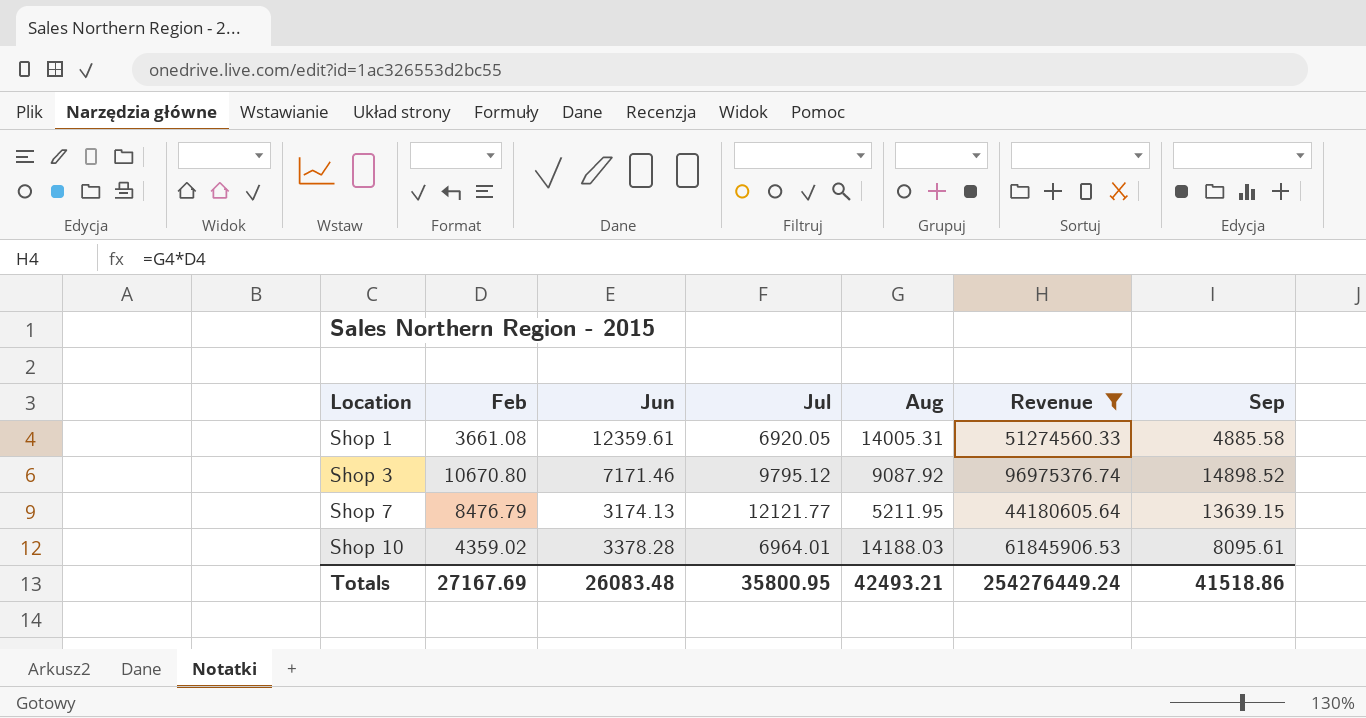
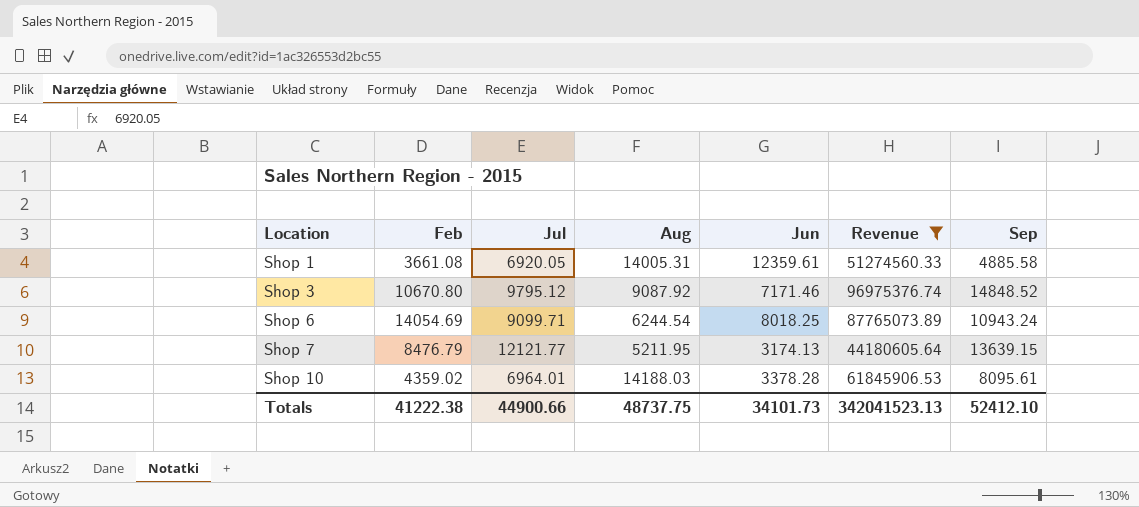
column Jun | position: 3 -> 5
Shop 3 | Sep: 14898.52 -> 14848.52
row Shop 6: none -> 14054.69 | 9099.71 | 6244.54 | 8018.25 | 87765073.89 | 10943.24
Totals | Feb: 27167.69 -> 41222.38
Totals | Jul: 35800.95 -> 44900.66
Totals | Aug: 42493.21 -> 48737.75
Totals | Jun: 26083.48 -> 34101.73
Totals | Revenue: 254276449.24 -> 342041523.13
Totals | Sep: 41518.86 -> 52412.10

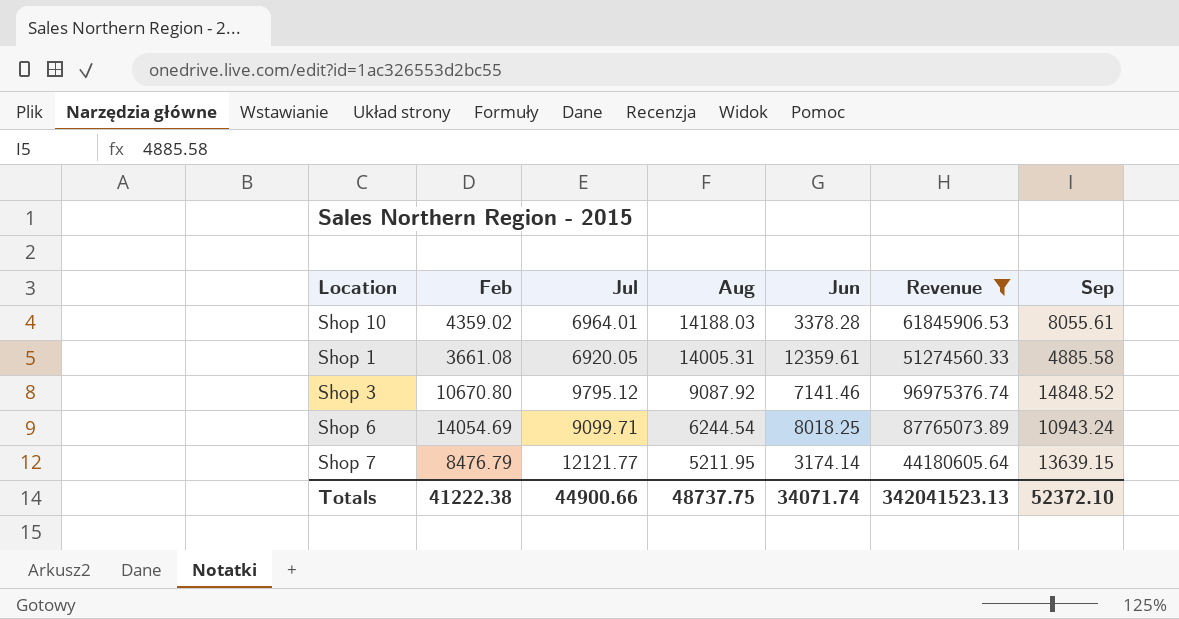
row order: Location ascending -> Aug descending
Shop 10 | Sep: 8095.61 -> 8055.61
Shop 3 | Jun: 7171.46 -> 7141.46
Shop 7 | Jun: 3174.13 -> 3174.14
Totals | Jun: 34101.73 -> 34071.74
Totals | Sep: 52412.10 -> 52372.10

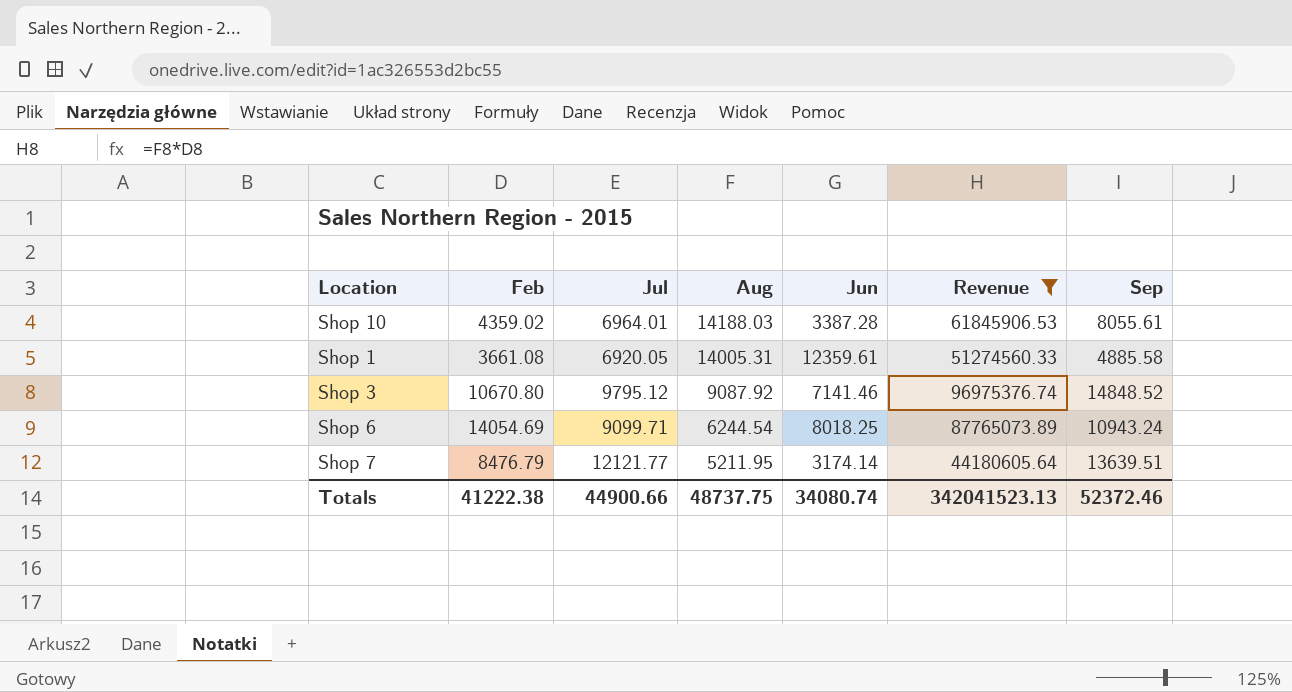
Shop 10 | Jun: 3378.28 -> 3387.28
Shop 7 | Sep: 13639.15 -> 13639.51
Totals | Jun: 34071.74 -> 34080.74
Totals | Sep: 52372.10 -> 52372.46

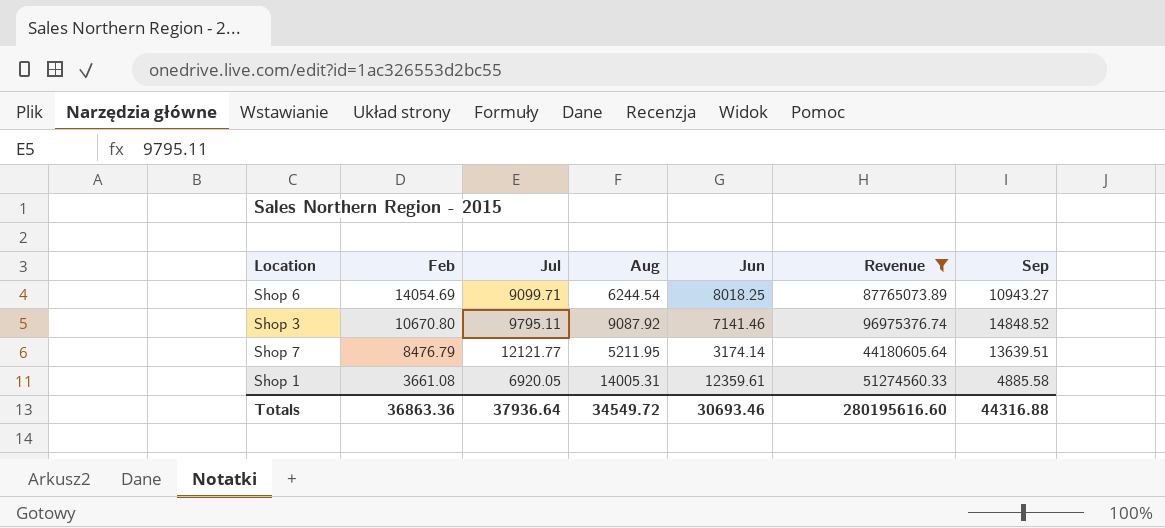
row order: Aug descending -> Feb descending
row Shop 10: 4359.02 | 6964.01 | 14188.03 | 3387.28 | 61845906.53 | 8055.61 -> none
Shop 6 | Sep: 10943.24 -> 10943.27
Shop 3 | Jul: 9795.12 -> 9795.11
Totals | Feb: 41222.38 -> 36863.36
Totals | Jul: 44900.66 -> 37936.64
Totals | Aug: 48737.75 -> 34549.72
Totals | Jun: 34080.74 -> 30693.46
Totals | Revenue: 342041523.13 -> 280195616.60
Totals | Sep: 52372.46 -> 44316.88

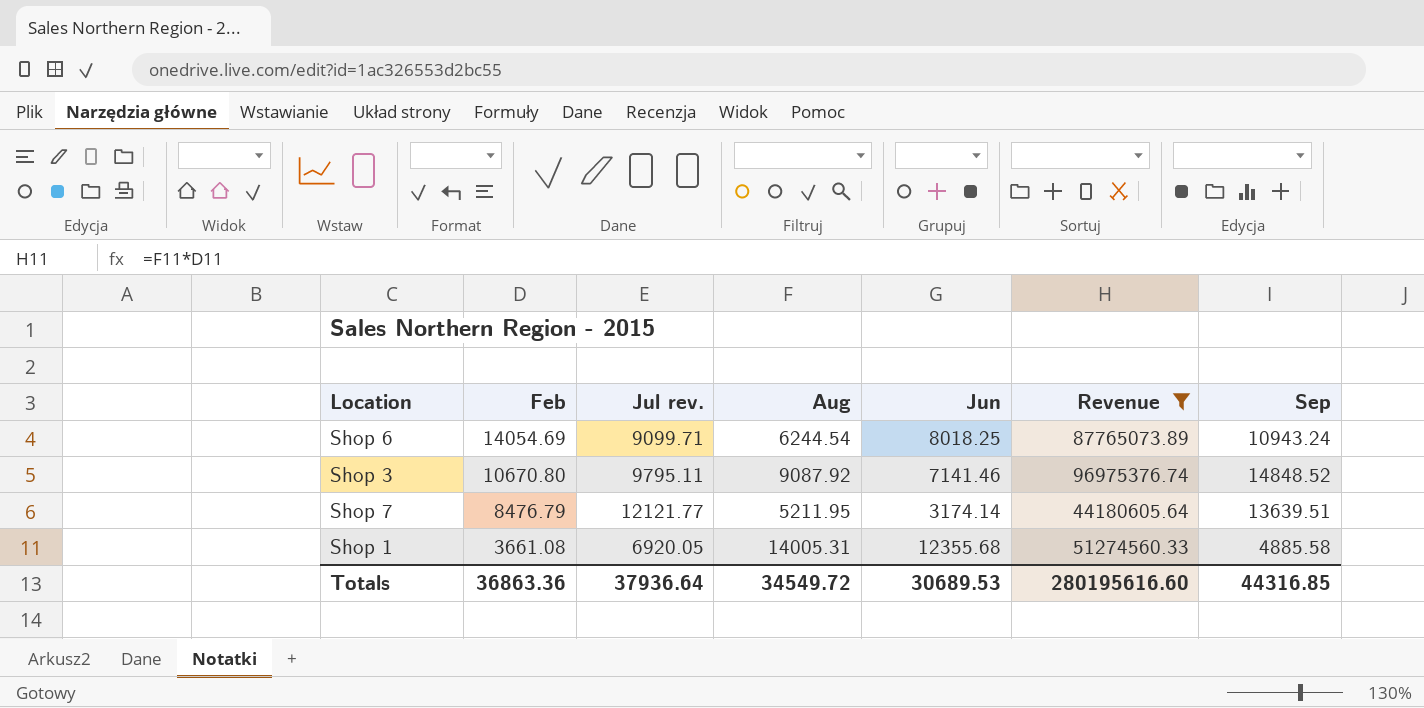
column name: Jul -> Jul rev.
Shop 6 | Sep: 10943.27 -> 10943.24
Shop 1 | Jun: 12359.61 -> 12355.68
Totals | Jun: 30693.46 -> 30689.53
Totals | Sep: 44316.88 -> 44316.85

